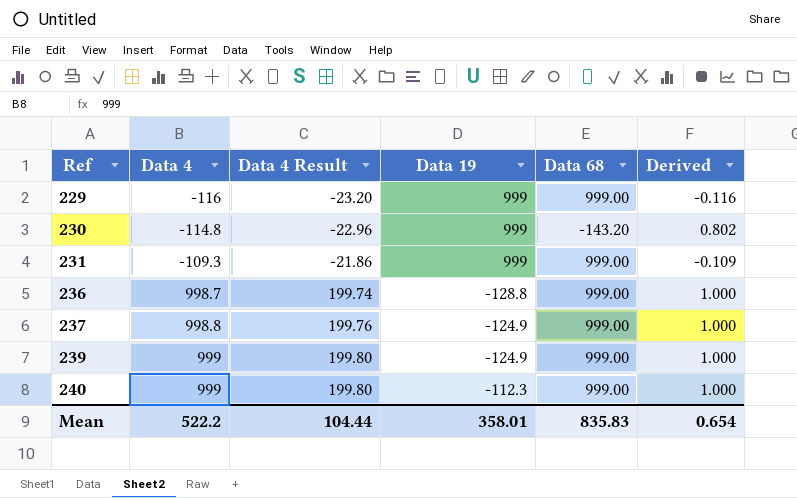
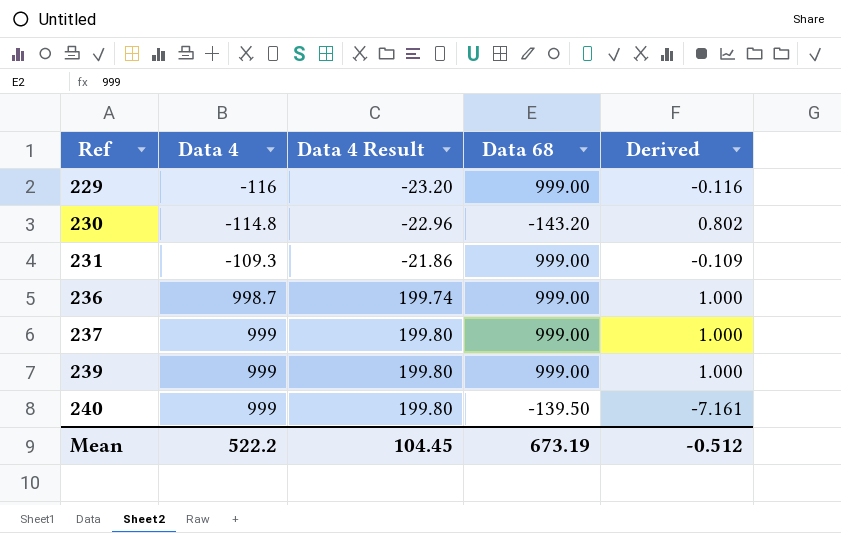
column Data 19 | position: 4 -> none
237 | Data 4: 998.8 -> 999
237 | Data 4 Result: 199.76 -> 199.80
240 | Data 68: 999.00 -> -139.50
240 | Derived: 1.000 -> -7.161
Mean | Data 4 Result: 104.44 -> 104.45
Mean | Data 68: 835.83 -> 673.19
Mean | Derived: 0.654 -> -0.512

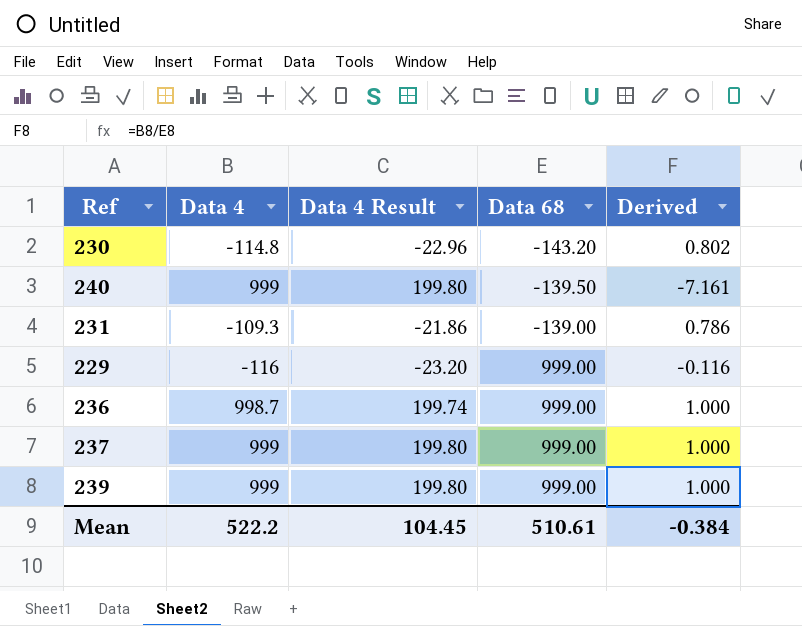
row order: Ref ascending -> Data 68 ascending
231 | Data 68: 999.00 -> -139.00
231 | Derived: -0.109 -> 0.786
Mean | Data 68: 673.19 -> 510.61
Mean | Derived: -0.512 -> -0.384

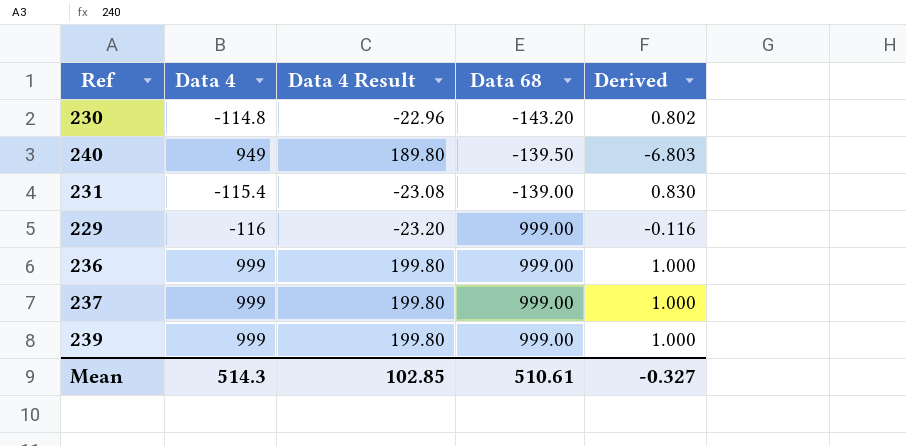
240 | Data 4: 999 -> 949
240 | Data 4 Result: 199.80 -> 189.80
240 | Derived: -7.161 -> -6.803
231 | Data 4: -109.3 -> -115.4
231 | Data 4 Result: -21.86 -> -23.08
231 | Derived: 0.786 -> 0.830
236 | Data 4: 998.7 -> 999
236 | Data 4 Result: 199.74 -> 199.80
Mean | Data 4: 522.2 -> 514.3
Mean | Data 4 Result: 104.45 -> 102.85
Mean | Derived: -0.384 -> -0.327

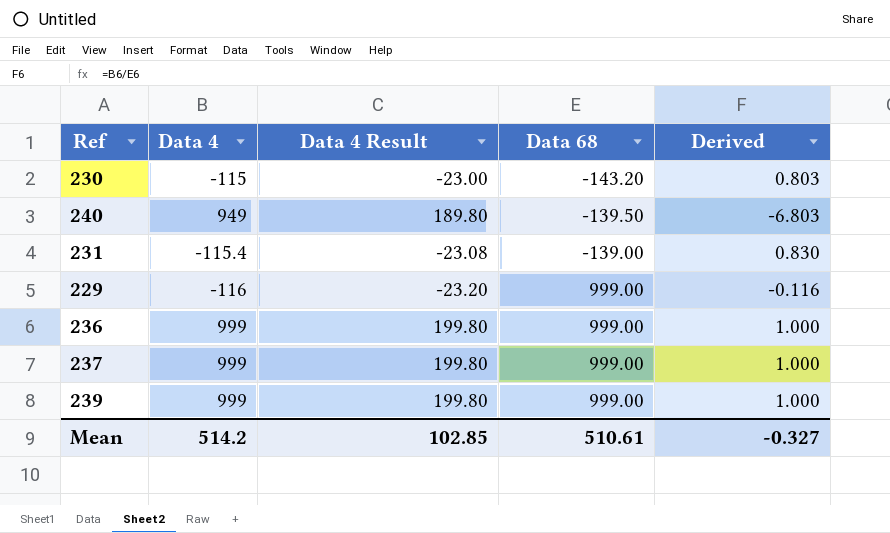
230 | Data 4: -114.8 -> -115
230 | Data 4 Result: -22.96 -> -23.00
230 | Derived: 0.802 -> 0.803
Mean | Data 4: 514.3 -> 514.2

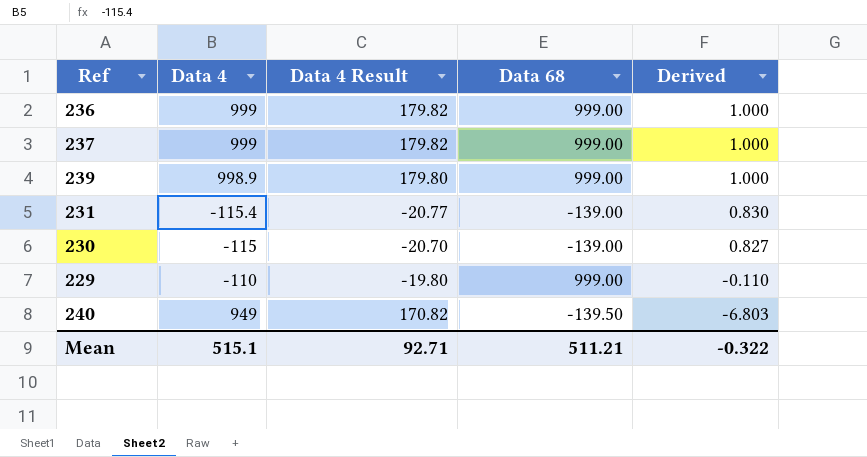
row order: Data 68 ascending -> Derived descending
column Data 4 Result | formula: [Data 4] * 0.2 -> [Data 4] * 0.18
239 | Data 4: 999 -> 998.9
230 | Data 68: -143.20 -> -139.00
230 | Derived: 0.803 -> 0.827
229 | Data 4: -116 -> -110
229 | Derived: -0.116 -> -0.110
Mean | Data 4: 514.2 -> 515.1
Mean | Data 4 Result: 102.85 -> 92.71
Mean | Data 68: 510.61 -> 511.21
Mean | Derived: -0.327 -> -0.322

